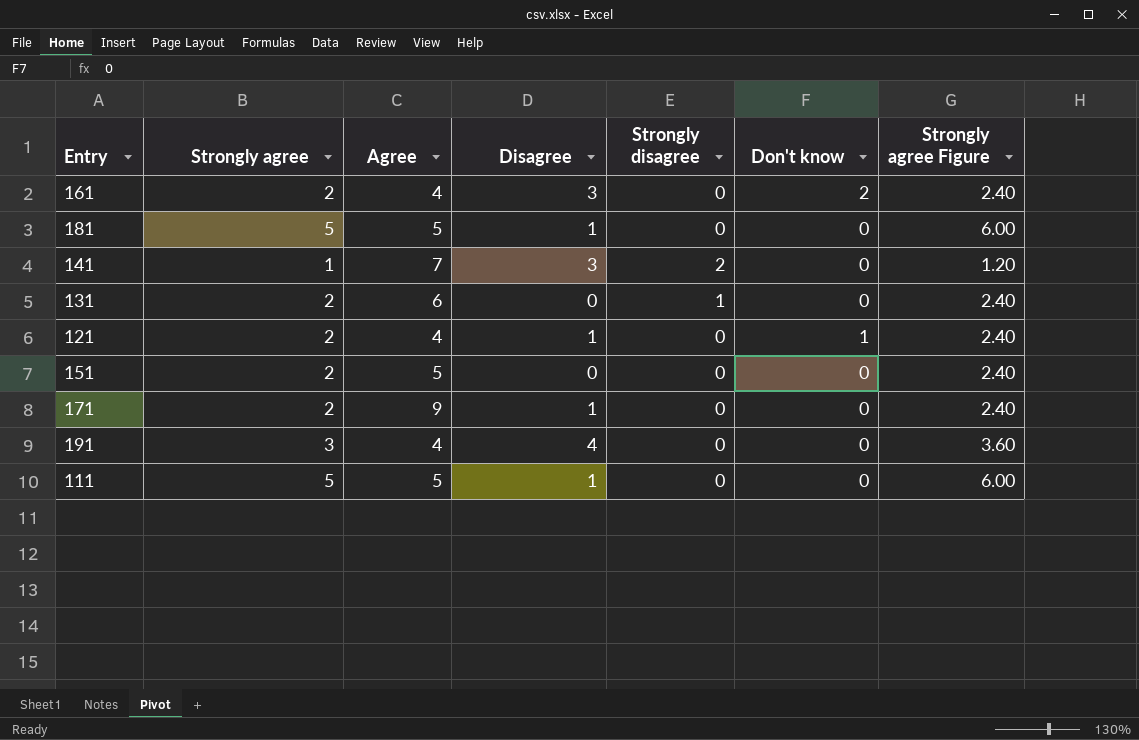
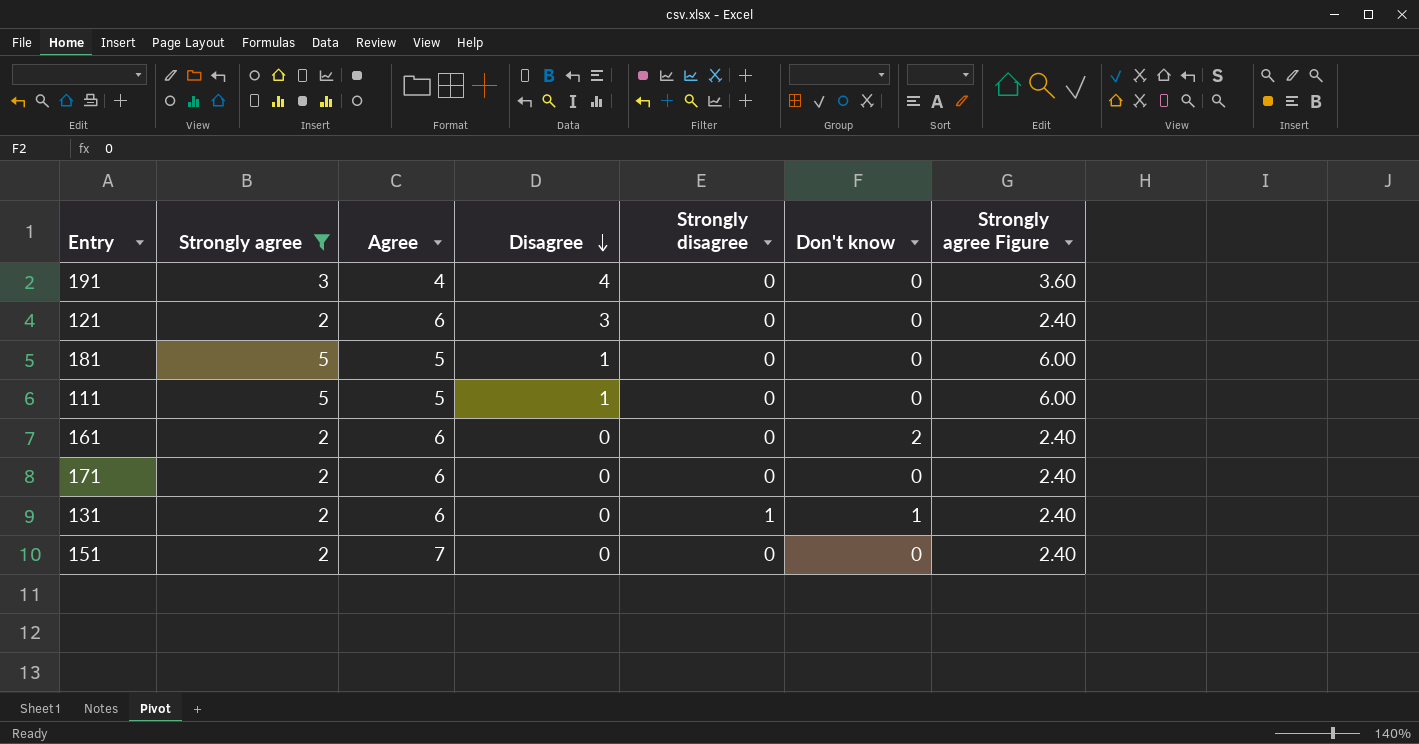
filter: none -> Strongly agree != 1
row order: none -> Disagree descending
121 | Agree: 4 -> 6
121 | Disagree: 1 -> 3
121 | Don't know: 1 -> 0
161 | Agree: 4 -> 6
161 | Disagree: 3 -> 0
171 | Agree: 9 -> 6
171 | Disagree: 1 -> 0
131 | Don't know: 0 -> 1
151 | Agree: 5 -> 7

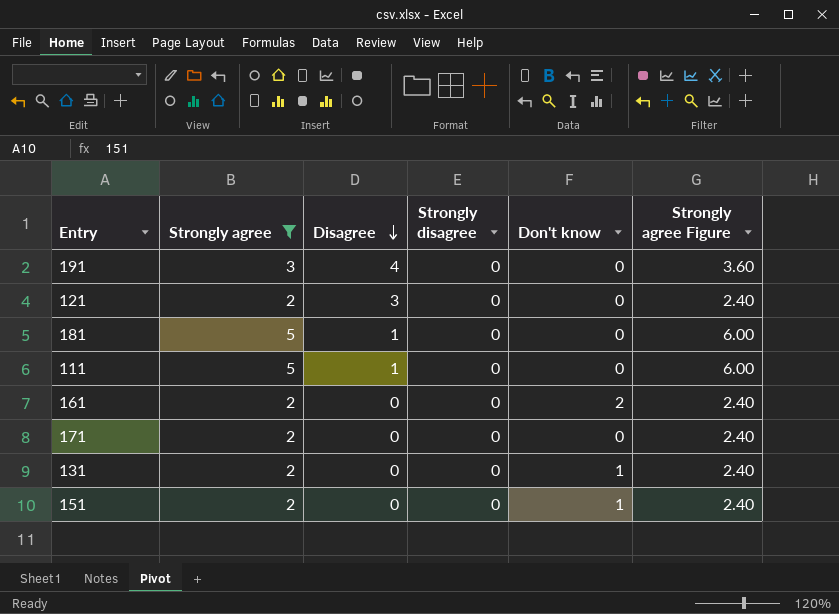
column Agree | position: 3 -> none
131 | Strongly disagree: 1 -> 0
151 | Don't know: 0 -> 1

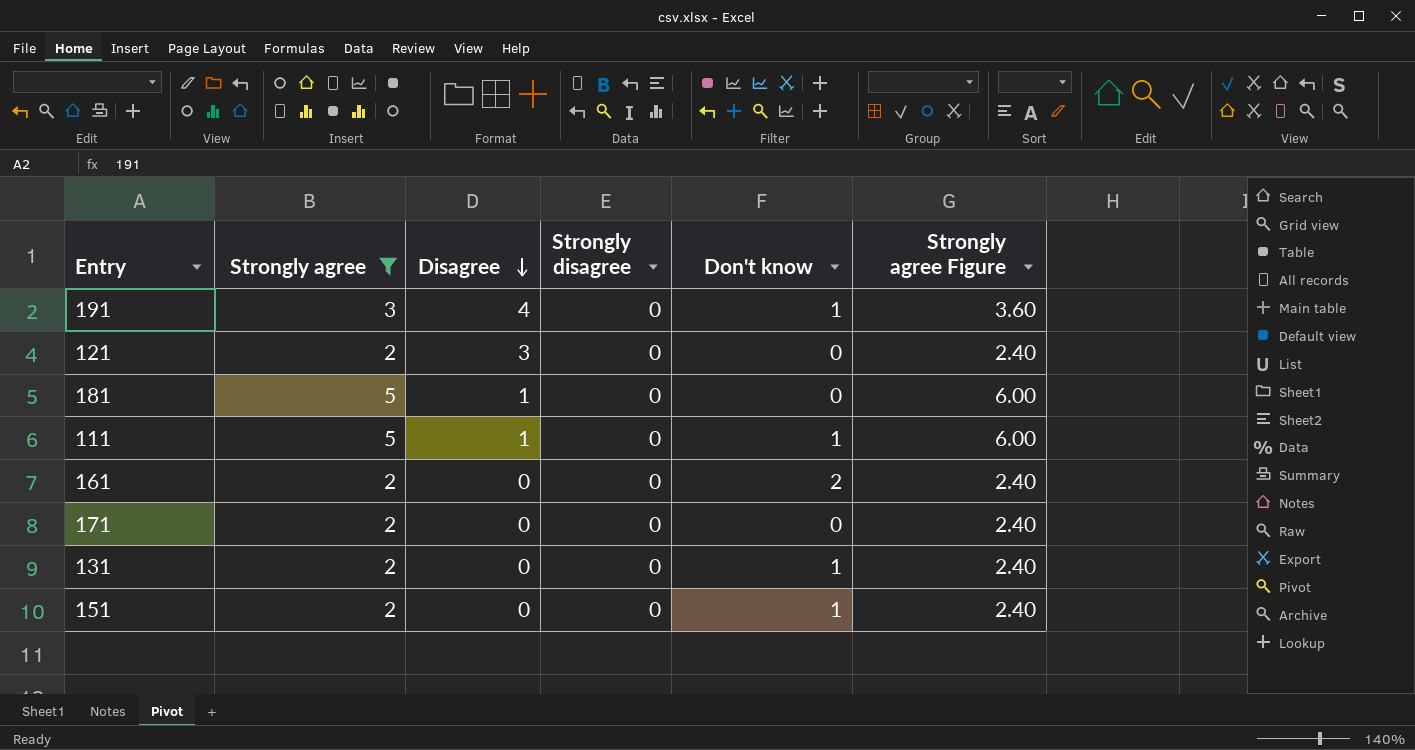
191 | Don't know: 0 -> 1
111 | Don't know: 0 -> 1

